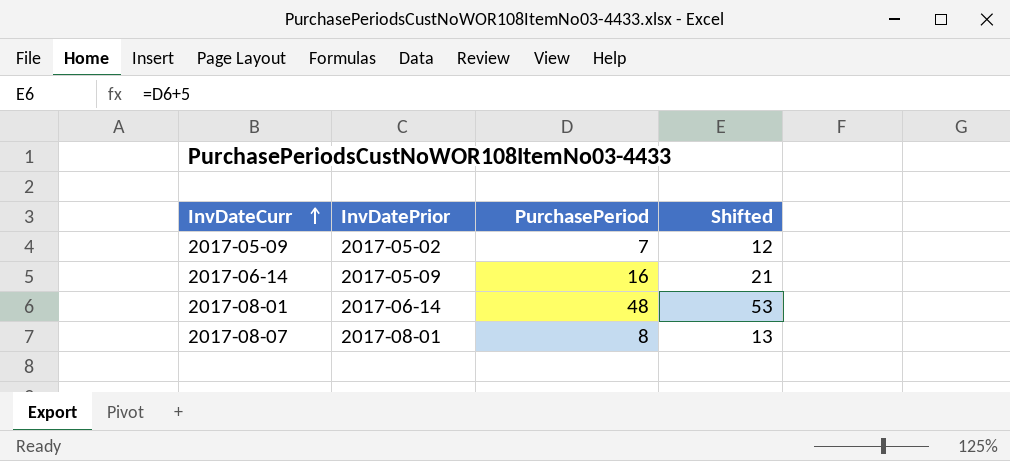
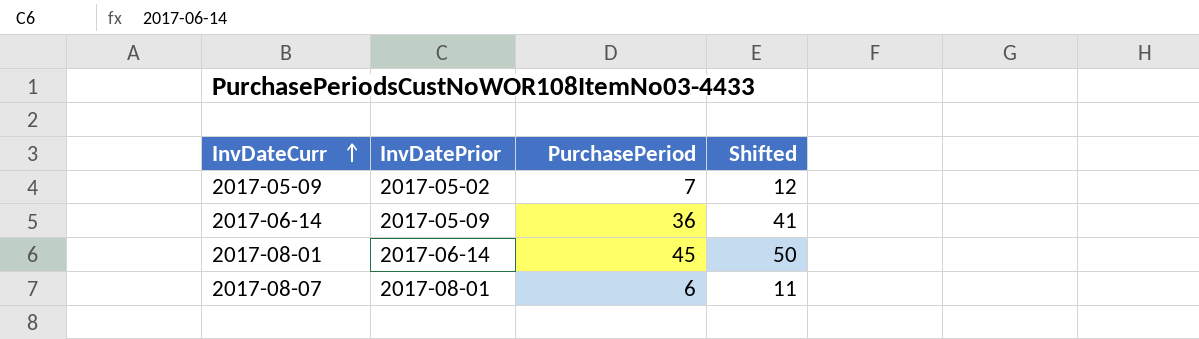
2017-06-14 | PurchasePeriod: 16 -> 36
2017-06-14 | Shifted: 21 -> 41
2017-08-01 | PurchasePeriod: 48 -> 45
2017-08-01 | Shifted: 53 -> 50
2017-08-07 | PurchasePeriod: 8 -> 6
2017-08-07 | Shifted: 13 -> 11

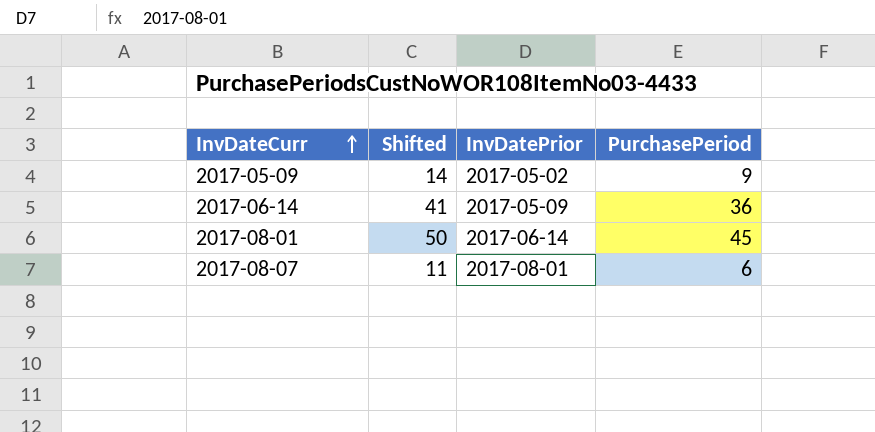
column Shifted | position: 4 -> 2
2017-05-09 | Shifted: 12 -> 14
2017-05-09 | PurchasePeriod: 7 -> 9

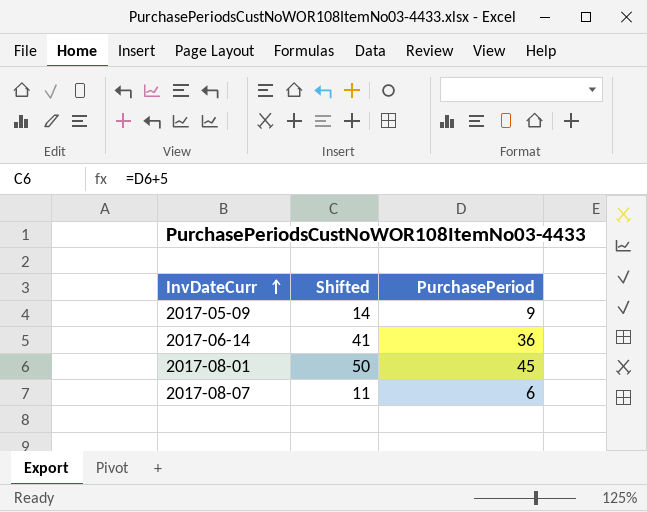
column InvDatePrior | position: 3 -> none

